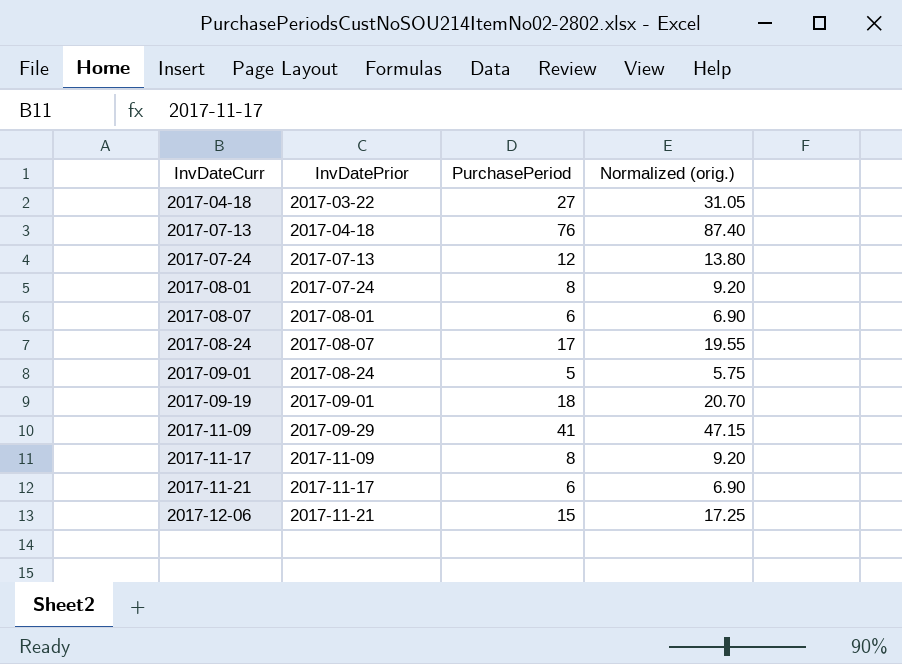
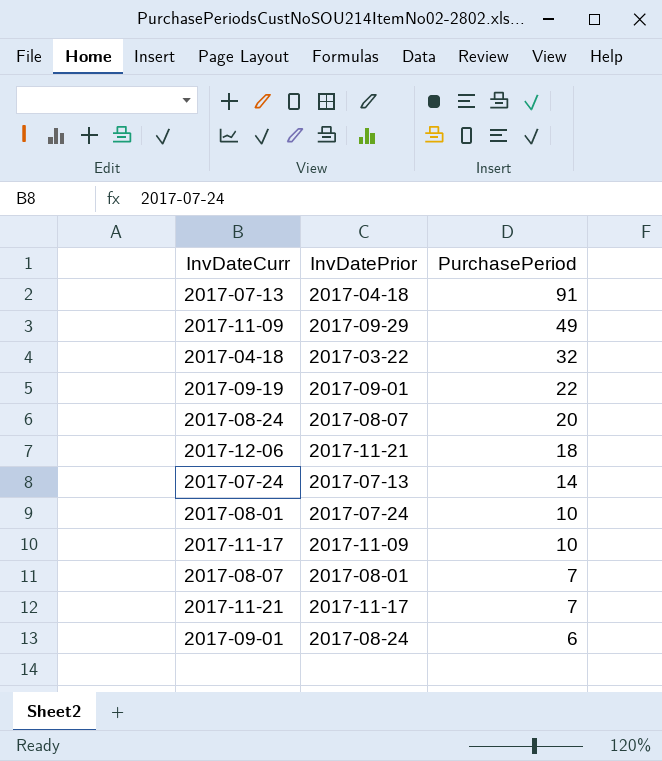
row order: InvDateCurr ascending -> PurchasePeriod descending
column Normalized (orig.) | formula: [PurchasePeriod] * 1.15 -> none
2017-07-13 | PurchasePeriod: 76 -> 91
2017-11-09 | PurchasePeriod: 41 -> 49
2017-04-18 | PurchasePeriod: 27 -> 32
2017-09-19 | PurchasePeriod: 18 -> 22
2017-08-24 | PurchasePeriod: 17 -> 20
2017-12-06 | PurchasePeriod: 15 -> 18
2017-07-24 | PurchasePeriod: 12 -> 14
2017-08-01 | PurchasePeriod: 8 -> 10
2017-11-17 | PurchasePeriod: 8 -> 10
2017-08-07 | PurchasePeriod: 6 -> 7
2017-11-21 | PurchasePeriod: 6 -> 7
2017-09-01 | PurchasePeriod: 5 -> 6

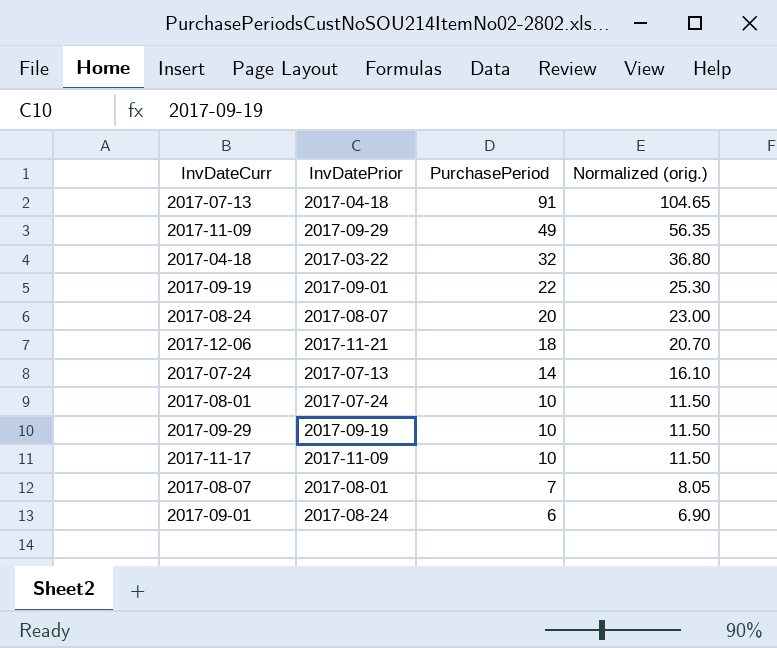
column Normalized (orig.) | formula: none -> [PurchasePeriod] * 1.15
row 2017-11-21: 2017-11-17 | 7 -> none
row 2017-09-29: none -> 2017-09-19 | 10 | 11.50

